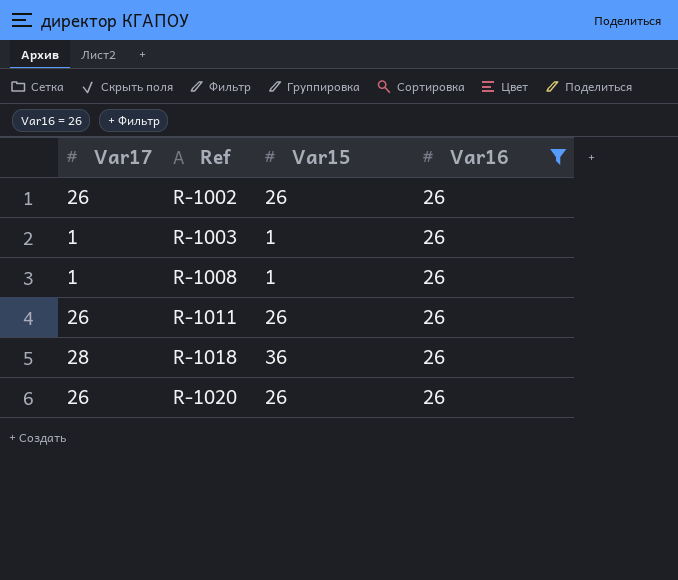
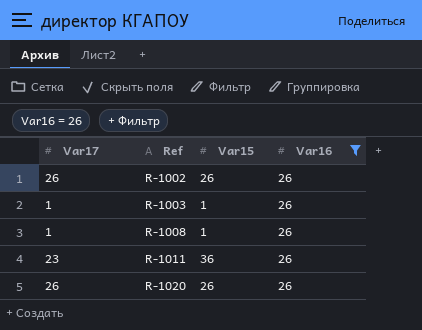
row R-1018: 28 | 36 | 26 -> none
R-1011 | Var17: 26 -> 23
R-1011 | Var15: 26 -> 36

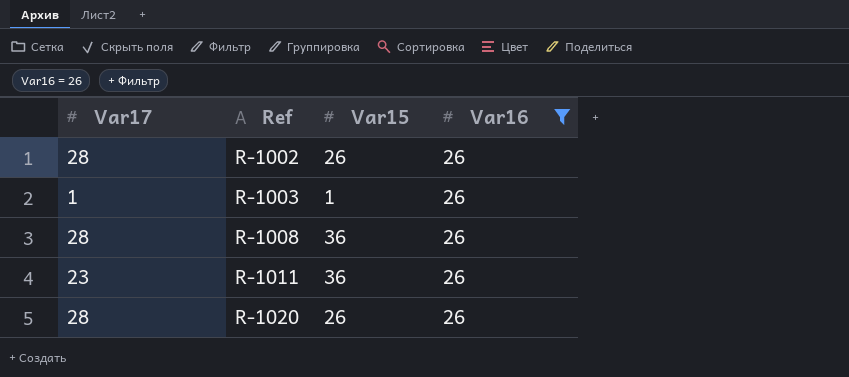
R-1002 | Var17: 26 -> 28
R-1008 | Var17: 1 -> 28
R-1008 | Var15: 1 -> 36
R-1020 | Var17: 26 -> 28

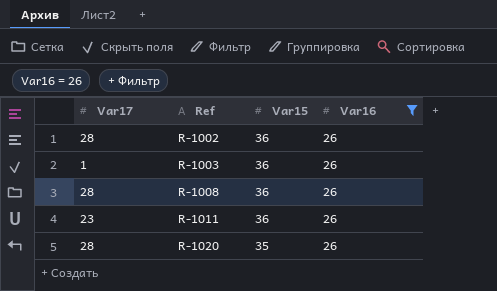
R-1002 | Var15: 26 -> 36
R-1003 | Var15: 1 -> 36
R-1020 | Var15: 26 -> 35

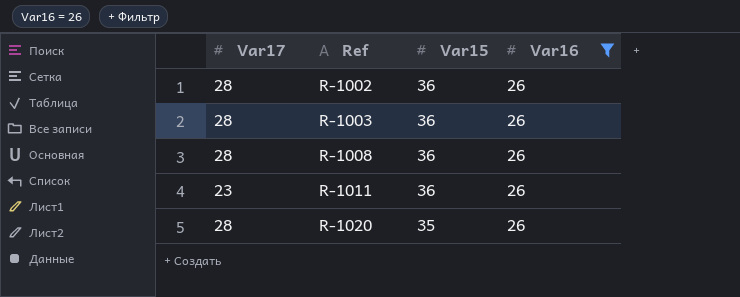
R-1003 | Var17: 1 -> 28

